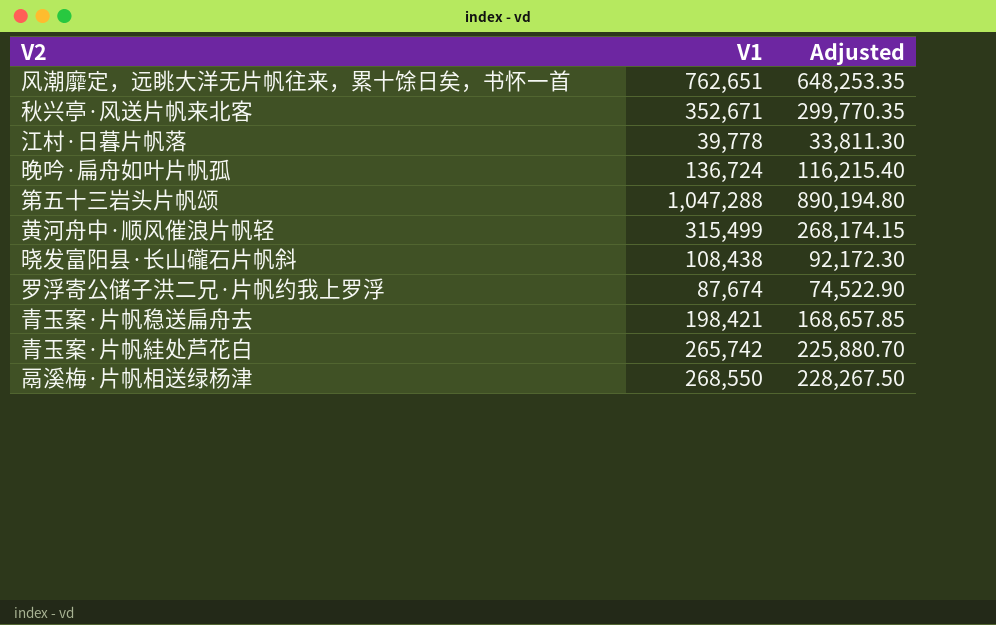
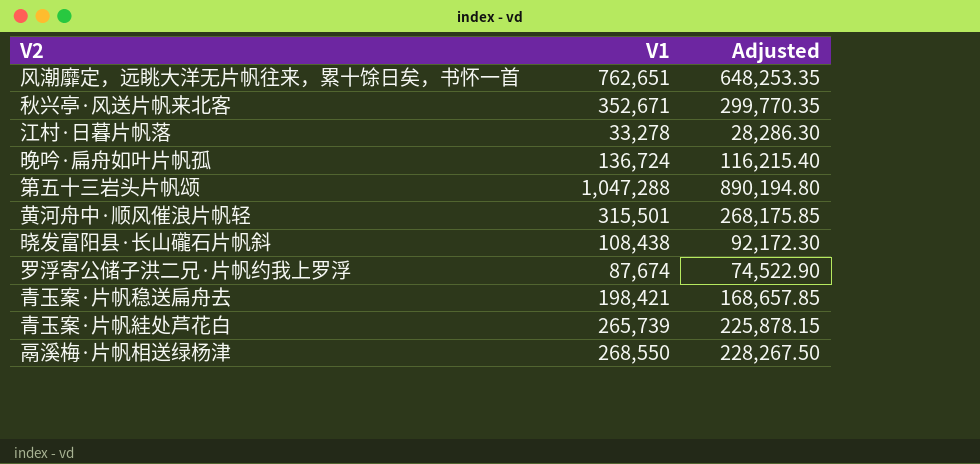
江村·日暮片帆落 | V1: 39,778 -> 33,278
江村·日暮片帆落 | Adjusted: 33,811.30 -> 28,286.30
黄河舟中·顺风催浪片帆轻 | V1: 315,499 -> 315,501
黄河舟中·顺风催浪片帆轻 | Adjusted: 268,174.15 -> 268,175.85
青玉案·片帆絓处芦花白 | V1: 265,742 -> 265,739
青玉案·片帆絓处芦花白 | Adjusted: 225,880.70 -> 225,878.15

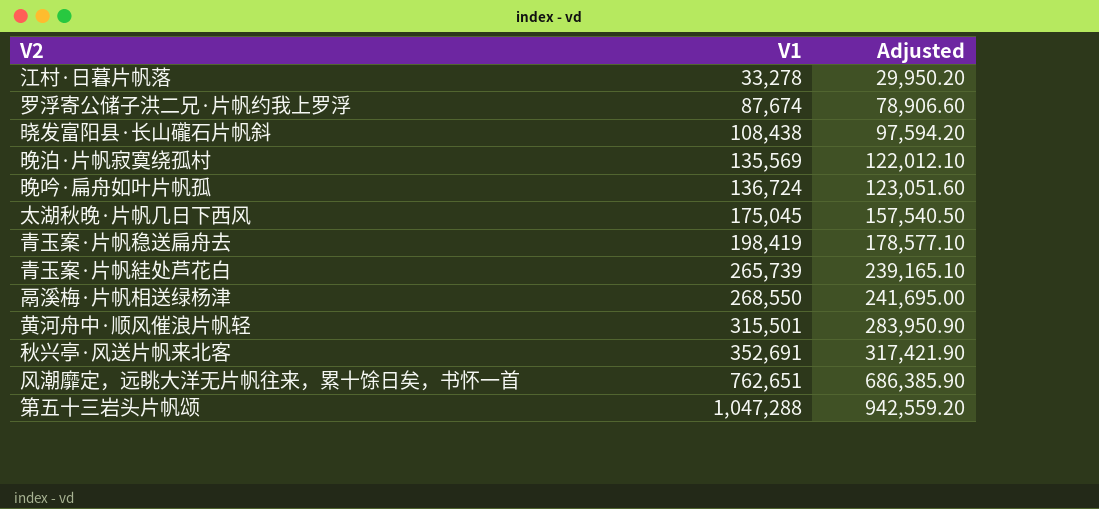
row order: none -> V1 ascending
column Adjusted | formula: [V1] * 0.85 -> [V1] * 0.9
row 晚泊·片帆寂寞绕孤村: none -> 135,569 | 122,012.10
row 太湖秋晚·片帆几日下西风: none -> 175,045 | 157,540.50
青玉案·片帆稳送扁舟去 | V1: 198,421 -> 198,419
秋兴亭·风送片帆来北客 | V1: 352,671 -> 352,691

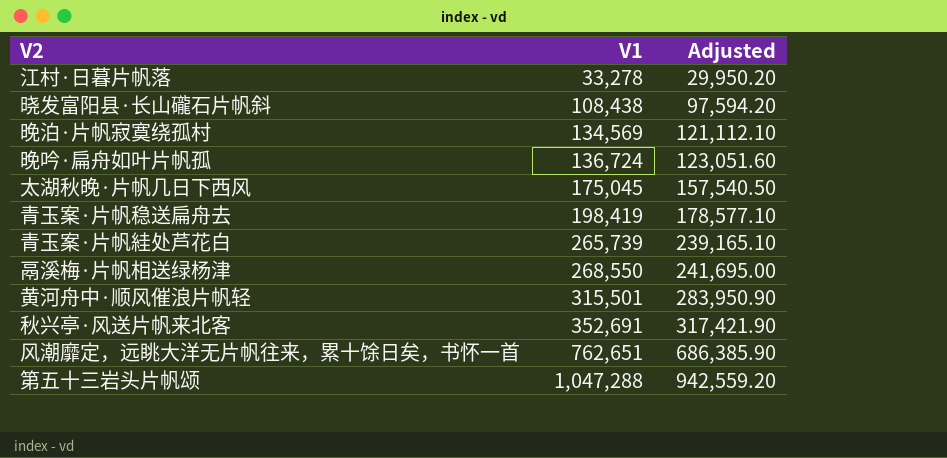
row 罗浮寄公储子洪二兄·片帆约我上罗浮: 87,674 | 78,906.60 -> none
晚泊·片帆寂寞绕孤村 | V1: 135,569 -> 134,569
晚泊·片帆寂寞绕孤村 | Adjusted: 122,012.10 -> 121,112.10

